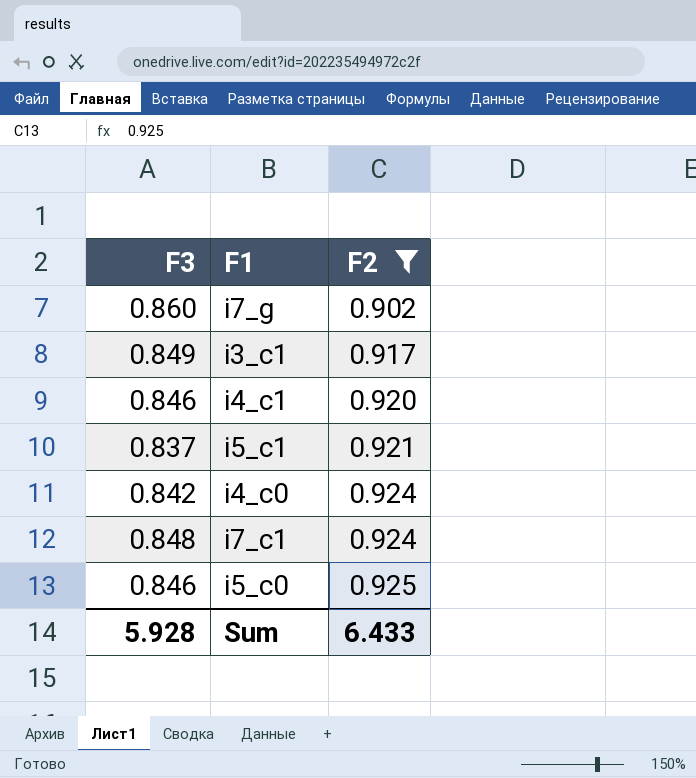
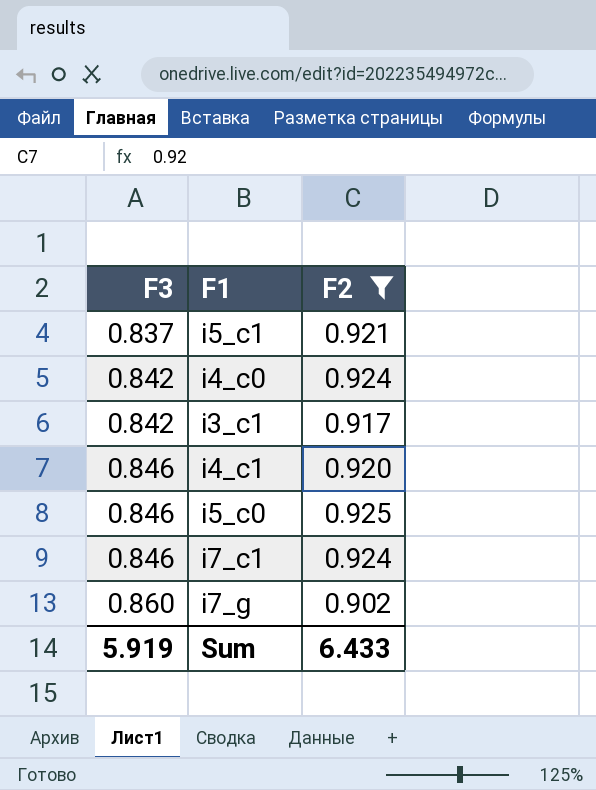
row order: F2 ascending -> F3 ascending
i3_c1 | F3: 0.849 -> 0.842
i7_c1 | F3: 0.848 -> 0.846
Sum | F3: 5.928 -> 5.919

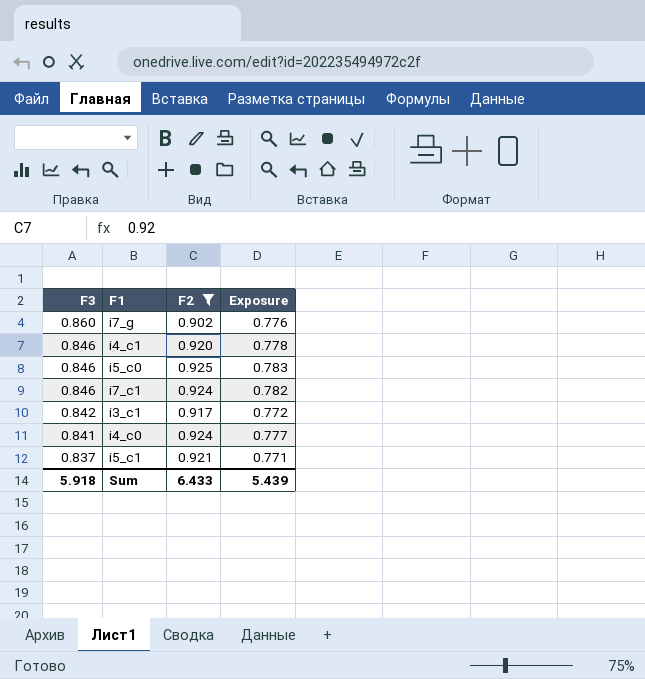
row order: F3 ascending -> F3 descending
column Exposure | formula: none -> [F3] * [F2]
i4_c0 | F3: 0.842 -> 0.841
Sum | F3: 5.919 -> 5.918

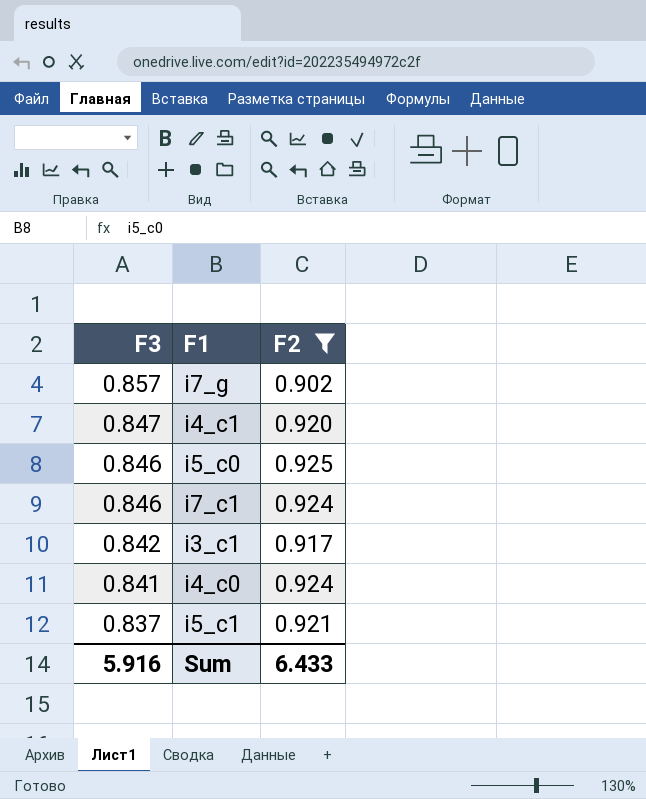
column Exposure | formula: [F3] * [F2] -> none
i7_g | F3: 0.860 -> 0.857
i4_c1 | F3: 0.846 -> 0.847
Sum | F3: 5.918 -> 5.916

